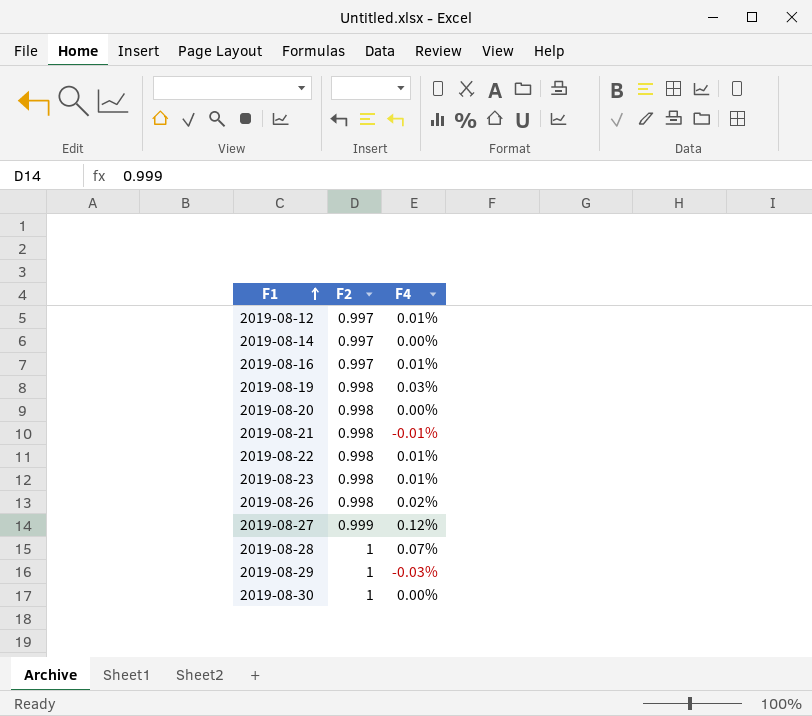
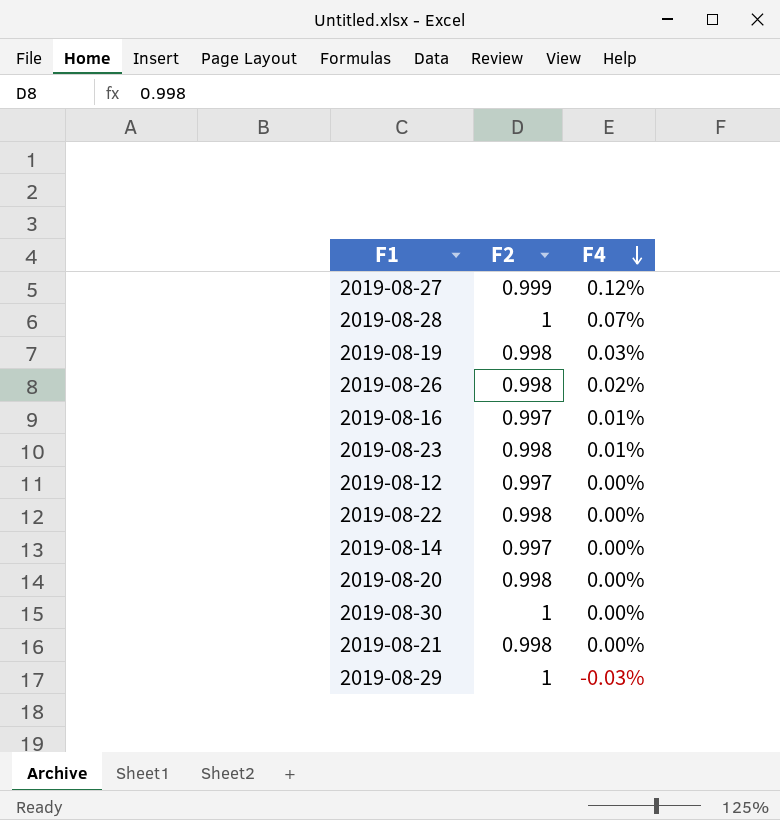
row order: F1 ascending -> F4 descending
2019-08-12 | F4: 0.01% -> 0.00%
2019-08-22 | F4: 0.01% -> 0.00%
2019-08-21 | F4: -0.01% -> 0.00%

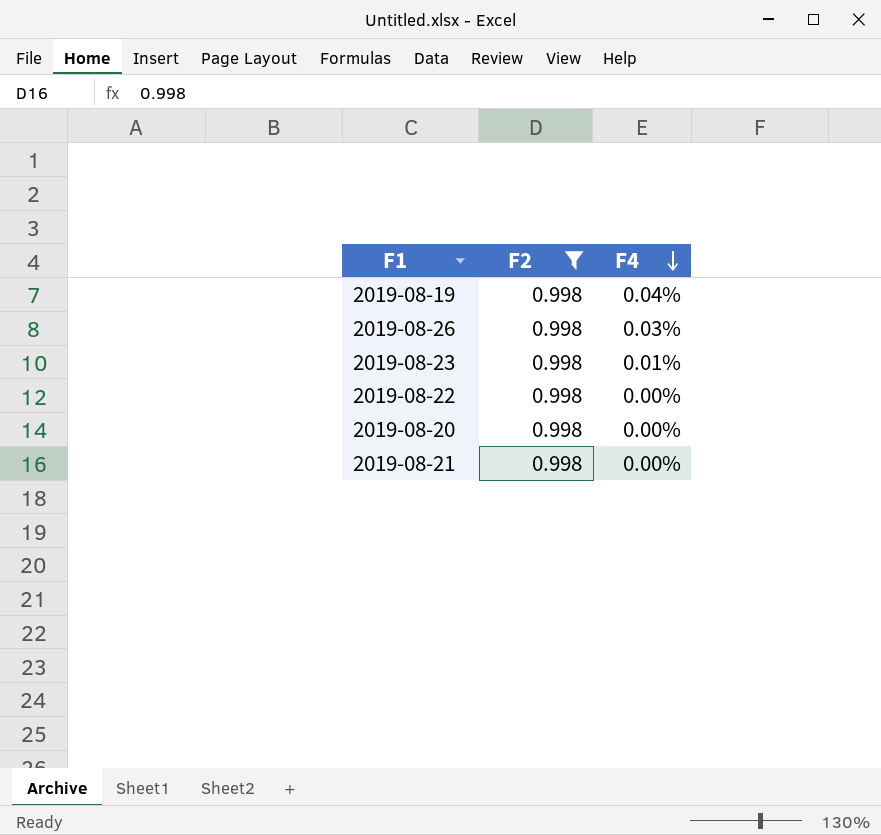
filter: none -> F2 = 0.998
2019-08-19 | F4: 0.03% -> 0.04%
2019-08-26 | F4: 0.02% -> 0.03%

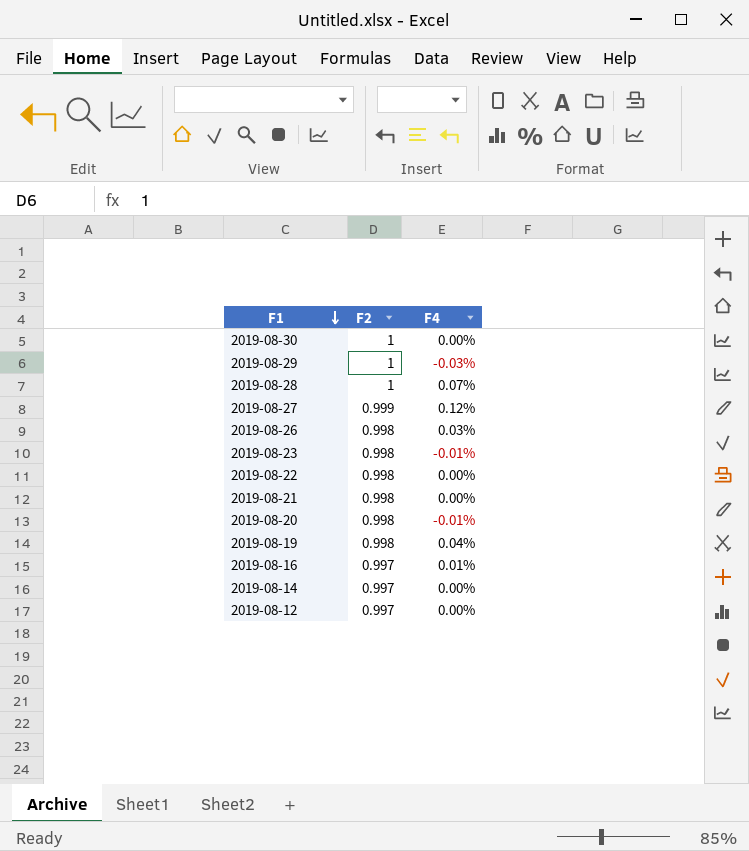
filter: F2 = 0.998 -> none
row order: F4 descending -> F1 descending
2019-08-23 | F4: 0.01% -> -0.01%
2019-08-20 | F4: 0.00% -> -0.01%

